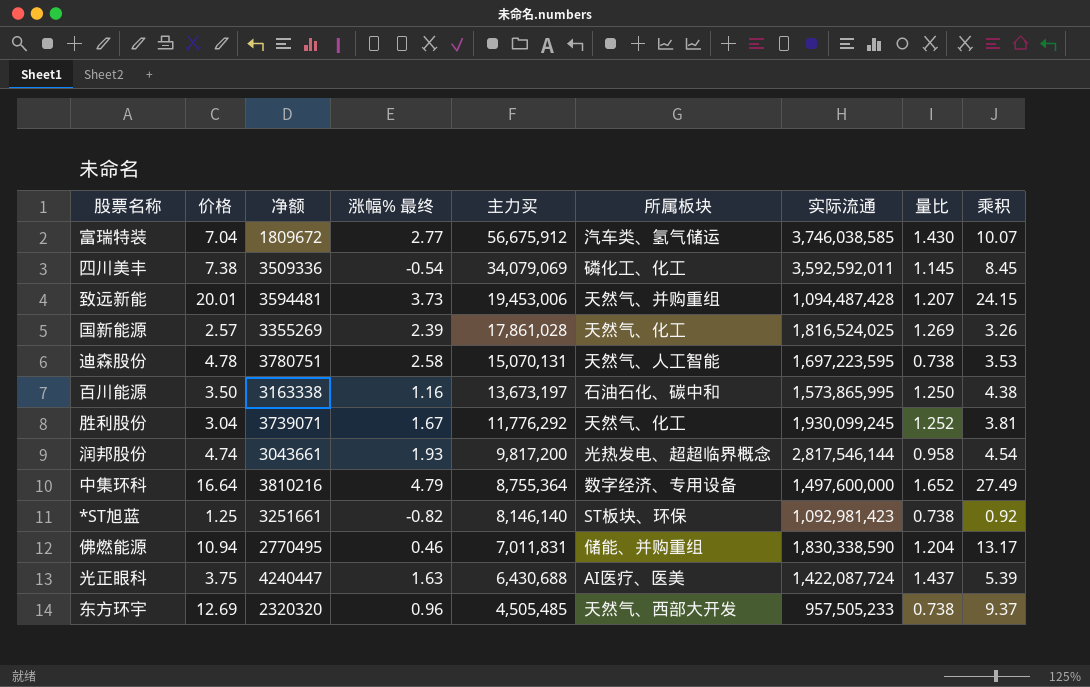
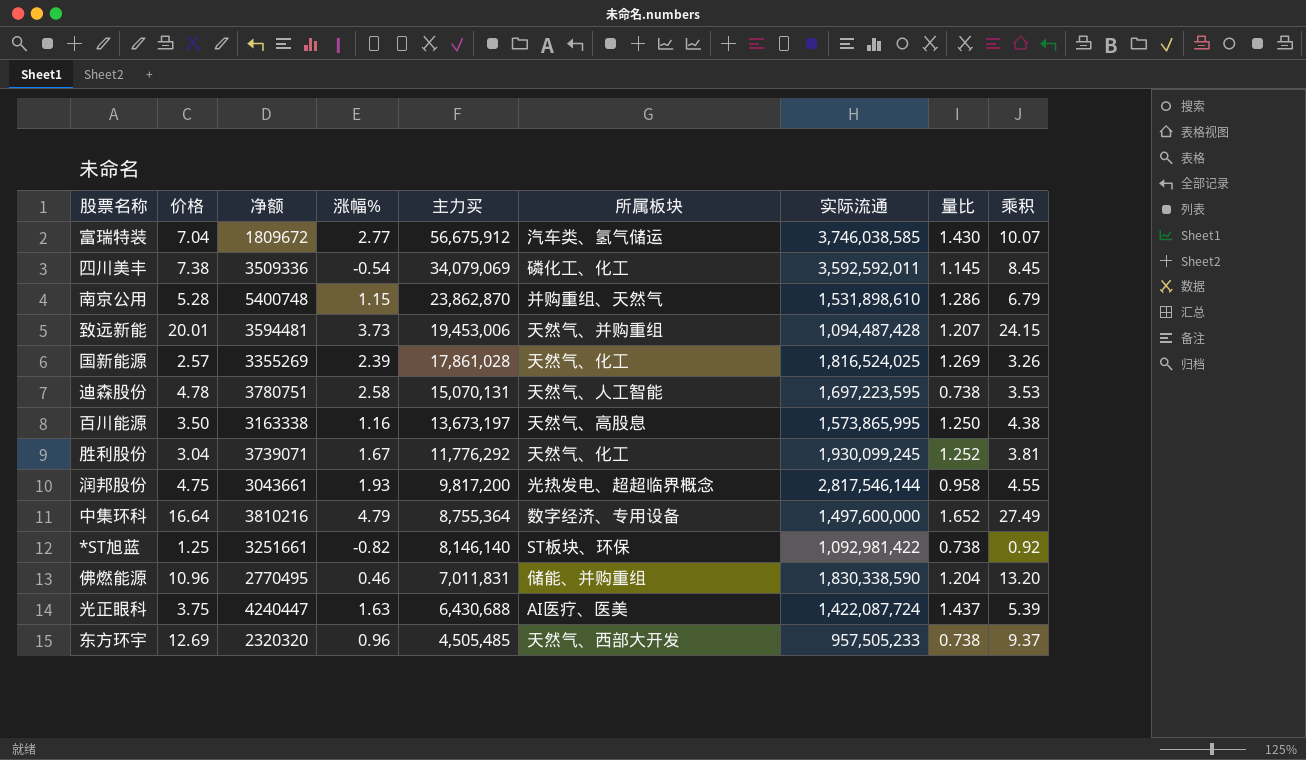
column name: 涨幅% 最终 -> 涨幅%
row 南京公用: none -> 5.28 | 5400748 | 1.15 | 23,862,870 | 并购重组、天然气 | 1,531,898,610 | 1.286 | 6.79
百川能源 | 所属板块: 石油石化、碳中和 -> 天然气、高股息
润邦股份 | 价格: 4.74 -> 4.75
润邦股份 | 乘积: 4.54 -> 4.55
*ST旭蓝 | 实际流通: 1,092,981,423 -> 1,092,981,422
佛燃能源 | 价格: 10.94 -> 10.96
佛燃能源 | 乘积: 13.17 -> 13.20

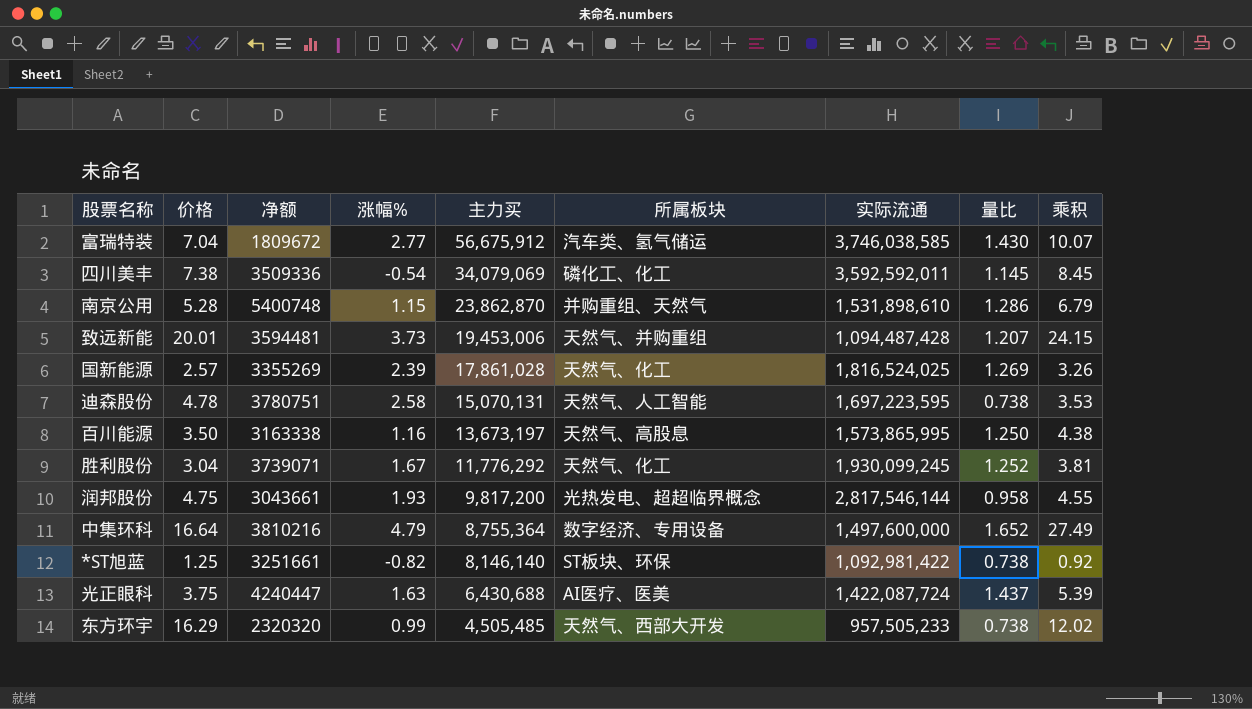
row 佛燃能源: 10.96 | 2770495 | 0.46 | 7,011,831 | 储能、并购重组 | 1,830,338,590 | 1.204 | 13.20 -> none
东方环宇 | 价格: 12.69 -> 16.29
东方环宇 | 涨幅%: 0.96 -> 0.99
东方环宇 | 乘积: 9.37 -> 12.02

